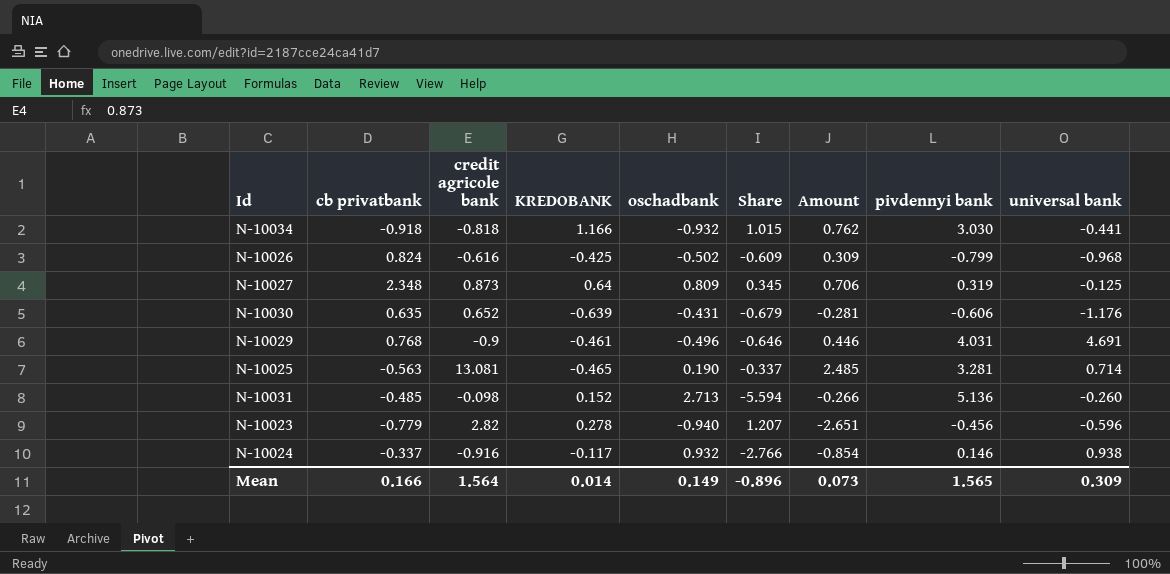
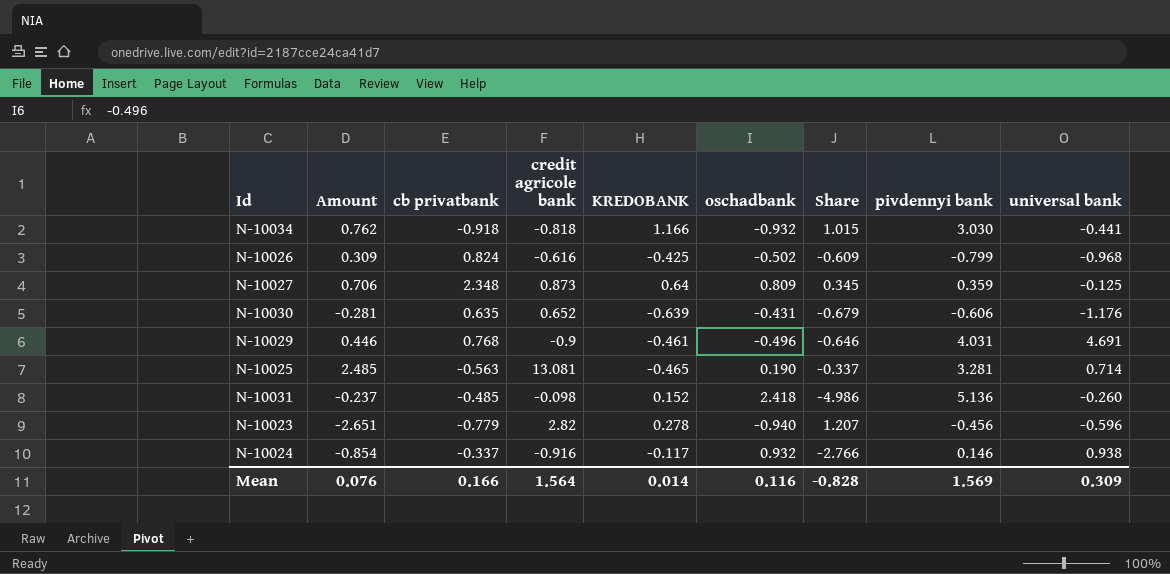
column Amount | position: 7 -> 2
N-10027 | pivdennyi bank: 0.319 -> 0.359
N-10031 | Amount: -0.266 -> -0.237
N-10031 | oschadbank: 2.713 -> 2.418
N-10031 | Share: -5.594 -> -4.986
Mean | Amount: 0.073 -> 0.076
Mean | oschadbank: 0.149 -> 0.116
Mean | Share: -0.896 -> -0.828
Mean | pivdennyi bank: 1.565 -> 1.569

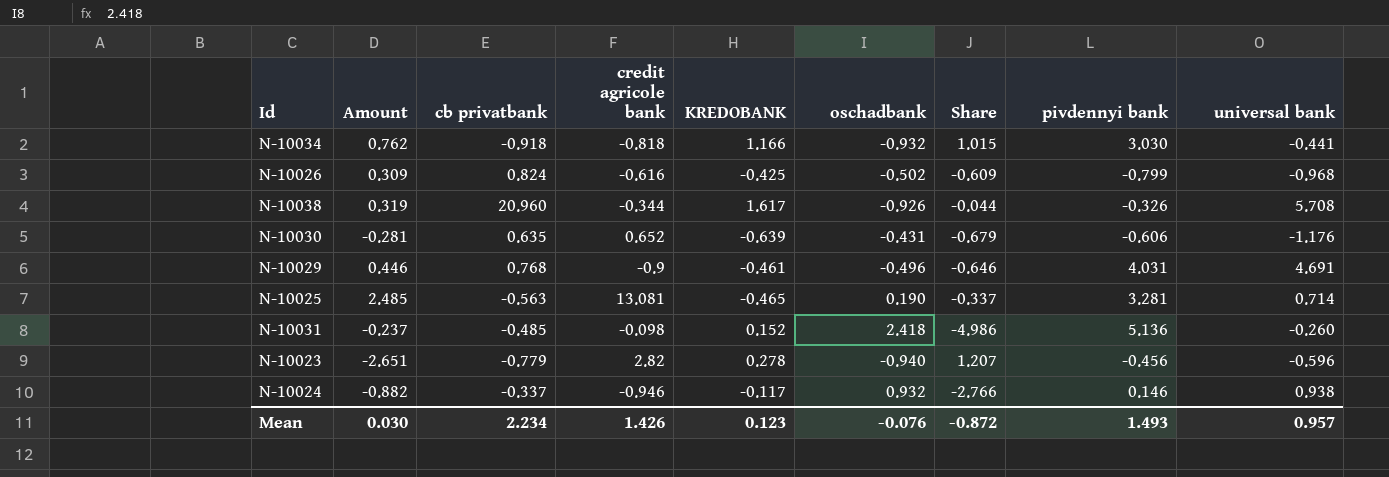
row N-10027: 0.706 | 2.348 | 0.873 | 0.64 | 0.809 | 0.345 | 0.359 | -0.125 -> none
row N-10038: none -> 0.319 | 20.960 | -0.344 | 1.617 | -0.926 | -0.044 | -0.326 | 5.708
N-10024 | Amount: -0.854 -> -0.882
N-10024 | credit agricole bank: -0.916 -> -0.946
Mean | Amount: 0.076 -> 0.030
Mean | cb privatbank: 0.166 -> 2.234
Mean | credit agricole bank: 1.564 -> 1.426
Mean | KREDOBANK: 0.014 -> 0.123
Mean | oschadbank: 0.116 -> -0.076
Mean | Share: -0.828 -> -0.872
Mean | pivdennyi bank: 1.569 -> 1.493
Mean | universal bank: 0.309 -> 0.957

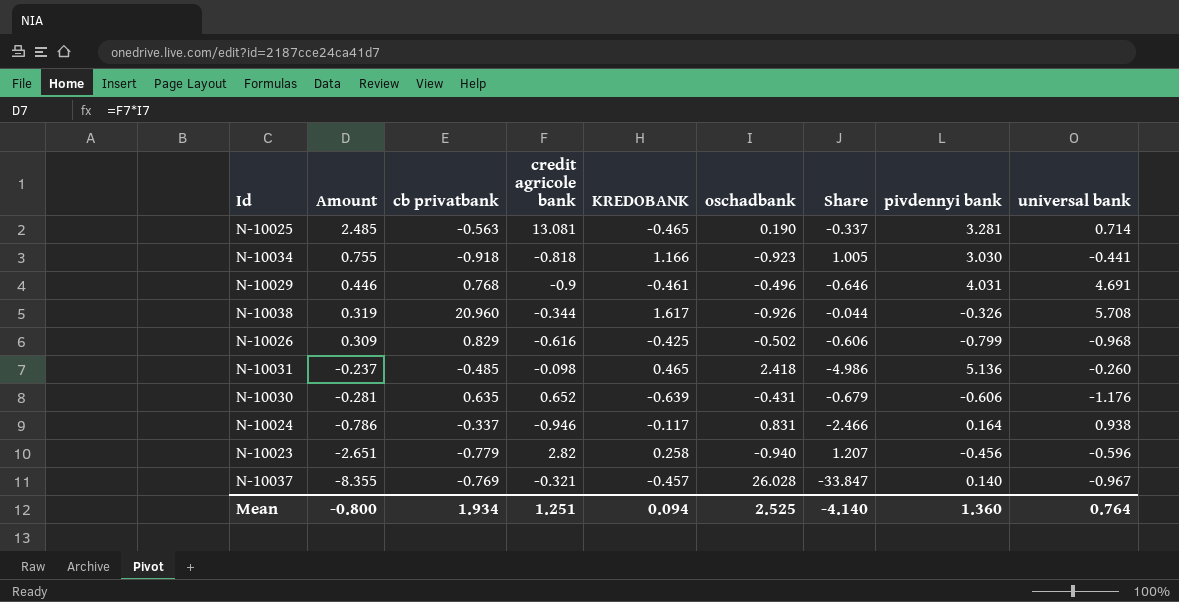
row order: none -> Amount descending
N-10034 | Amount: 0.762 -> 0.755
N-10034 | oschadbank: -0.932 -> -0.923
N-10034 | Share: 1.015 -> 1.005
N-10026 | cb privatbank: 0.824 -> 0.829
N-10026 | Share: -0.609 -> -0.606
N-10031 | KREDOBANK: 0.152 -> 0.465
N-10024 | Amount: -0.882 -> -0.786
N-10024 | oschadbank: 0.932 -> 0.831
N-10024 | Share: -2.766 -> -2.466
N-10024 | pivdennyi bank: 0.146 -> 0.164
N-10023 | KREDOBANK: 0.278 -> 0.258
row N-10037: none -> -8.355 | -0.769 | -0.321 | -0.457 | 26.028 | -33.847 | 0.140 | -0.967
Mean | Amount: 0.030 -> -0.800
Mean | cb privatbank: 2.234 -> 1.934
Mean | credit agricole bank: 1.426 -> 1.251
Mean | KREDOBANK: 0.123 -> 0.094
Mean | oschadbank: -0.076 -> 2.525
Mean | Share: -0.872 -> -4.140
Mean | pivdennyi bank: 1.493 -> 1.360
Mean | universal bank: 0.957 -> 0.764

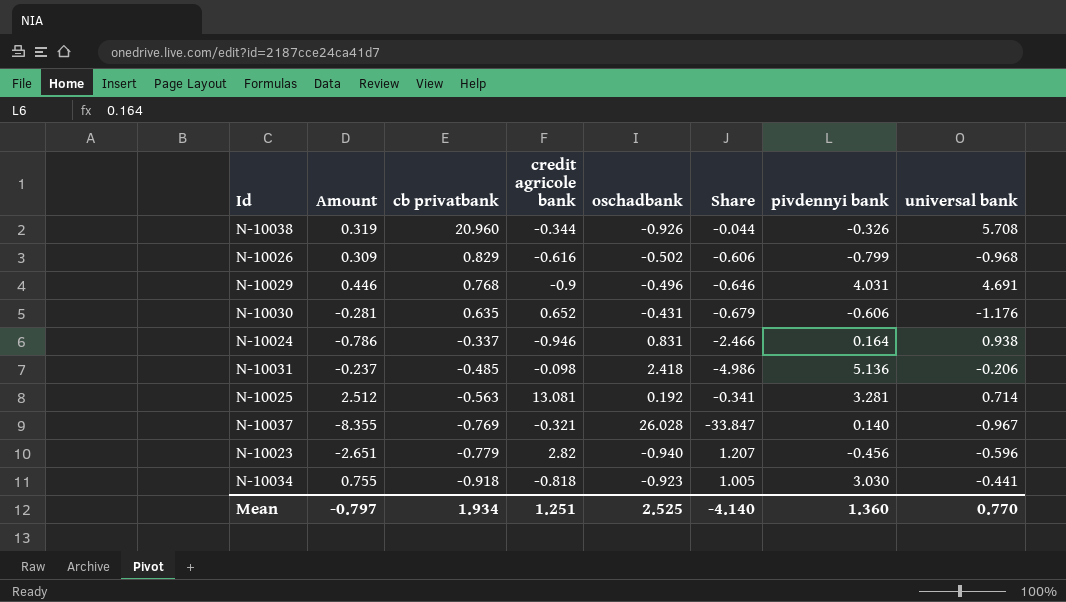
row order: Amount descending -> cb privatbank descending
column KREDOBANK | position: 5 -> none
N-10031 | universal bank: -0.260 -> -0.206
N-10025 | Amount: 2.485 -> 2.512
N-10025 | oschadbank: 0.190 -> 0.192
N-10025 | Share: -0.337 -> -0.341
Mean | Amount: -0.800 -> -0.797
Mean | universal bank: 0.764 -> 0.770

